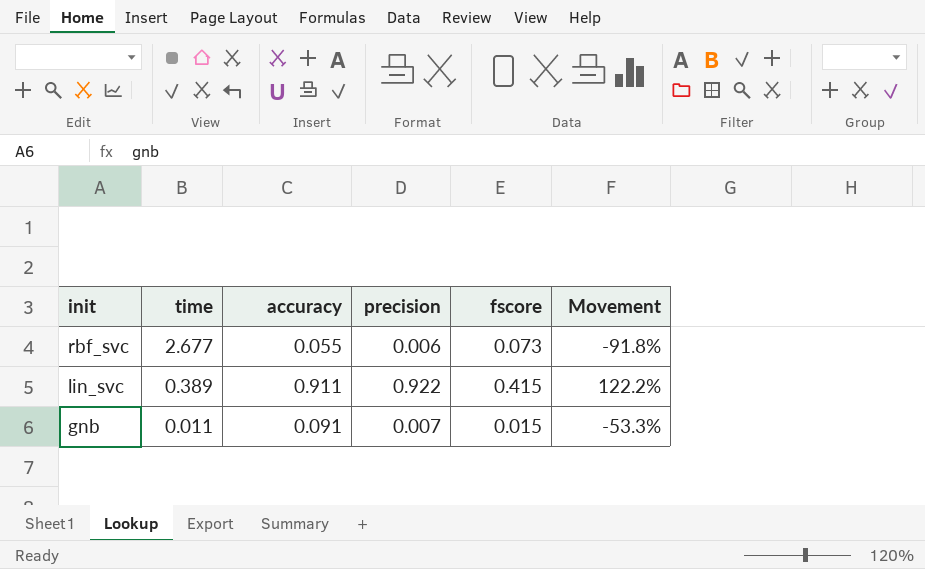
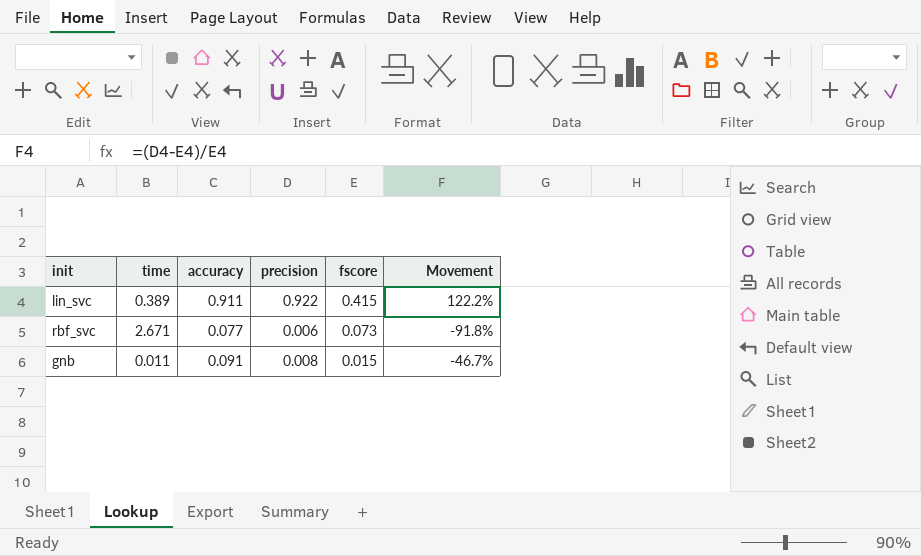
row order: init descending -> fscore descending
rbf_svc | time: 2.677 -> 2.671
rbf_svc | accuracy: 0.055 -> 0.077
gnb | precision: 0.007 -> 0.008
gnb | Movement: -53.3% -> -46.7%

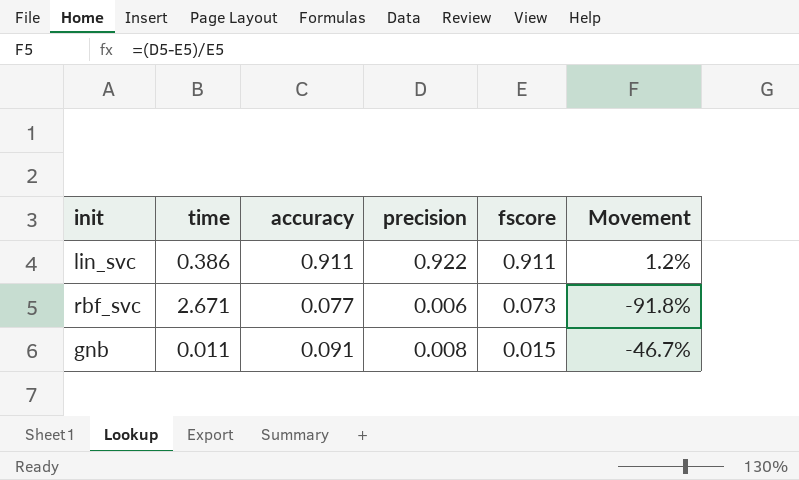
lin_svc | time: 0.389 -> 0.386
lin_svc | fscore: 0.415 -> 0.911
lin_svc | Movement: 122.2% -> 1.2%

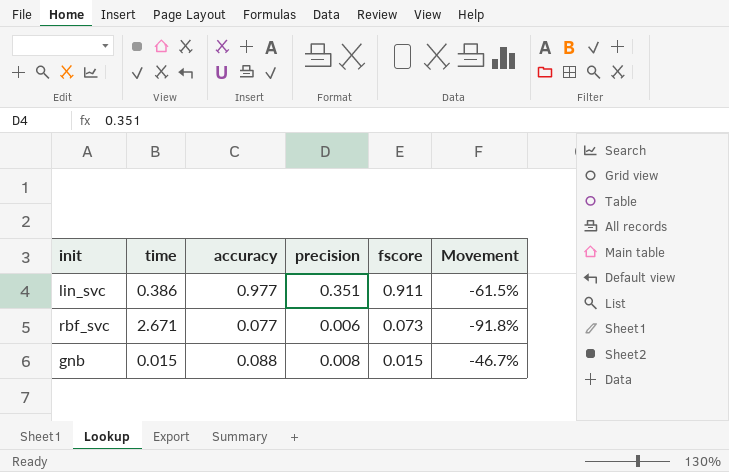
lin_svc | accuracy: 0.911 -> 0.977
lin_svc | precision: 0.922 -> 0.351
lin_svc | Movement: 1.2% -> -61.5%
gnb | time: 0.011 -> 0.015
gnb | accuracy: 0.091 -> 0.088

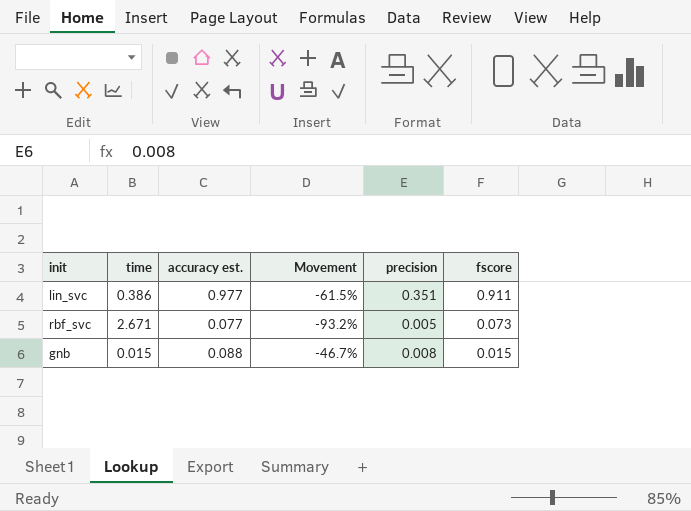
column name: accuracy -> accuracy est.
column Movement | position: 6 -> 4
rbf_svc | Movement: -91.8% -> -93.2%
rbf_svc | precision: 0.006 -> 0.005

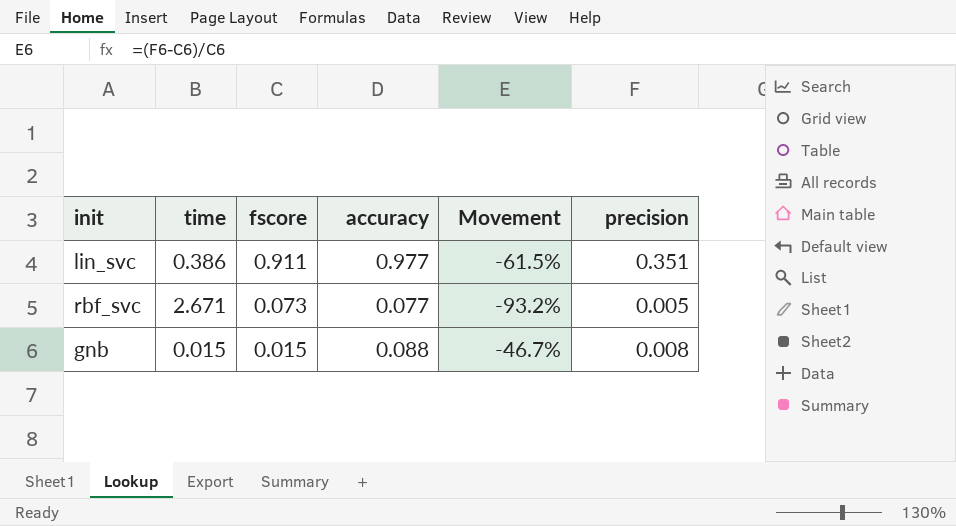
column fscore | position: 6 -> 3
column name: accuracy est. -> accuracy

